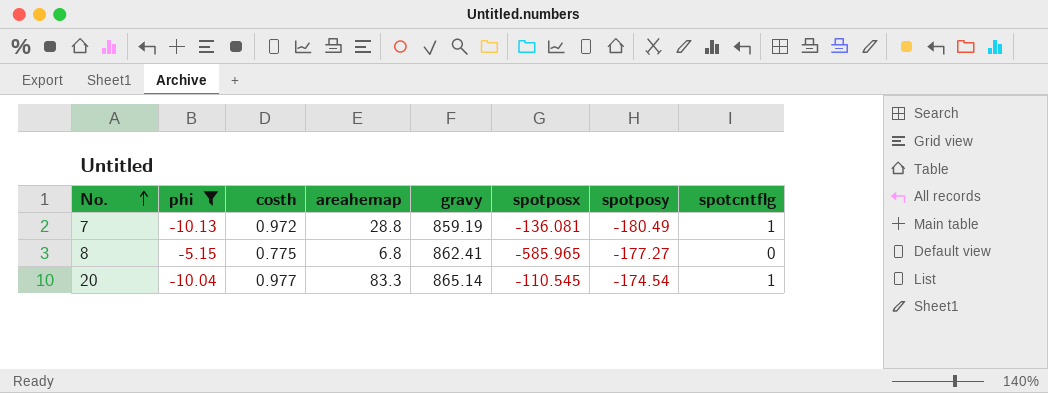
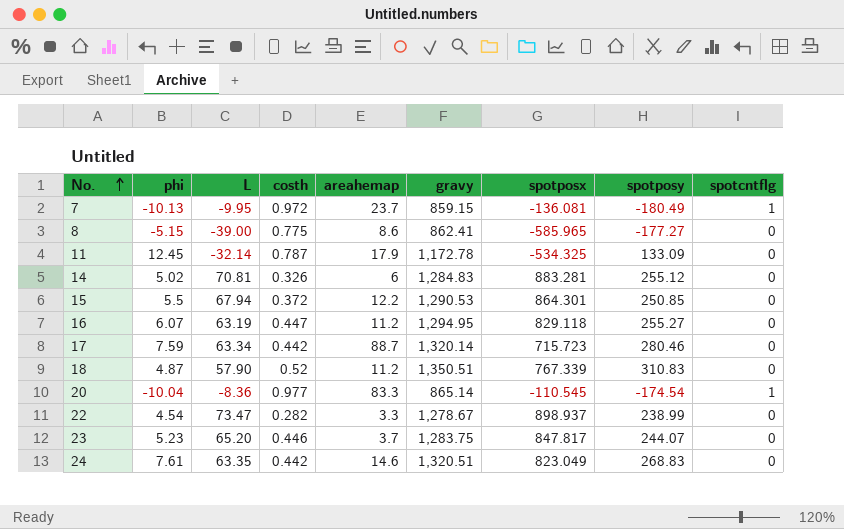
filter: phi <= -5.15 -> none
column L | position: none -> 3
7 | areahemap: 28.8 -> 23.7
7 | gravy: 859.19 -> 859.15
8 | areahemap: 6.8 -> 8.6

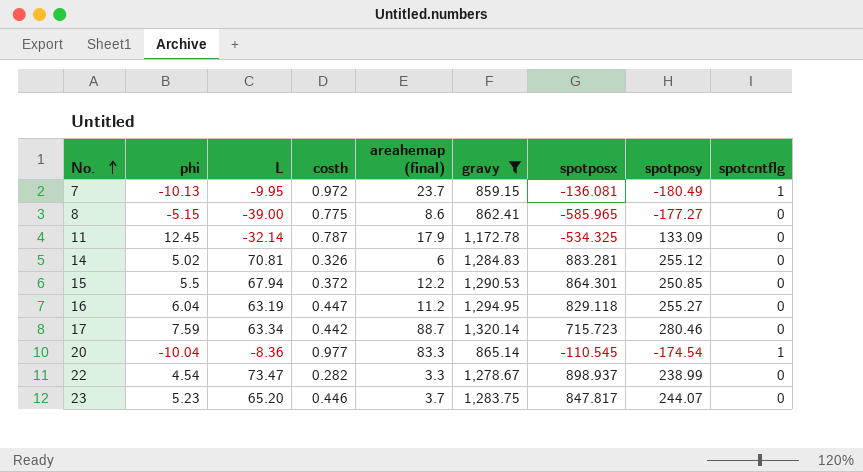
filter: none -> gravy <= 1,320.14
column name: areahemap -> areahemap (final)
16 | phi: 6.07 -> 6.04

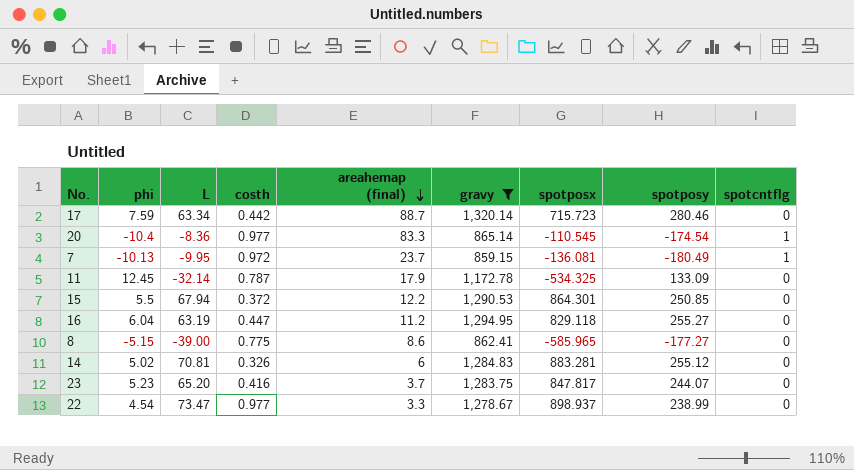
row order: No. ascending -> areahemap (final) descending
20 | phi: -10.04 -> -10.4
23 | costh: 0.446 -> 0.416
22 | costh: 0.282 -> 0.977

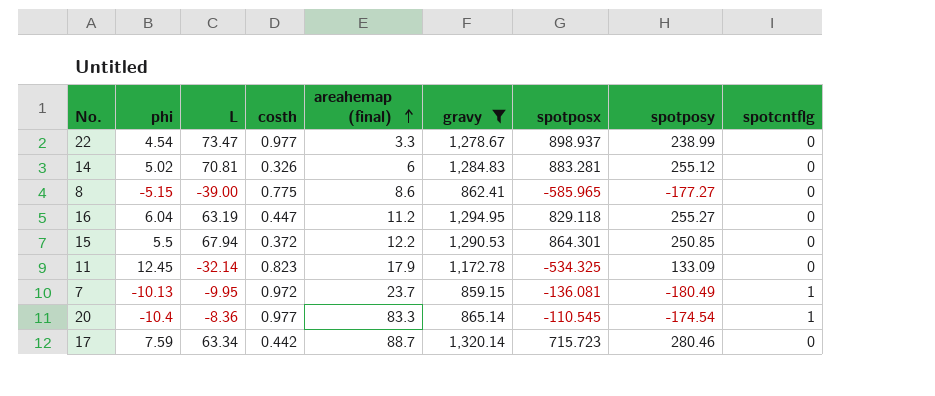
row order: areahemap (final) descending -> areahemap (final) ascending
row 23: 5.23 | 65.20 | 0.416 | 3.7 | 1,283.75 | 847.817 | 244.07 | 0 -> none
11 | costh: 0.787 -> 0.823

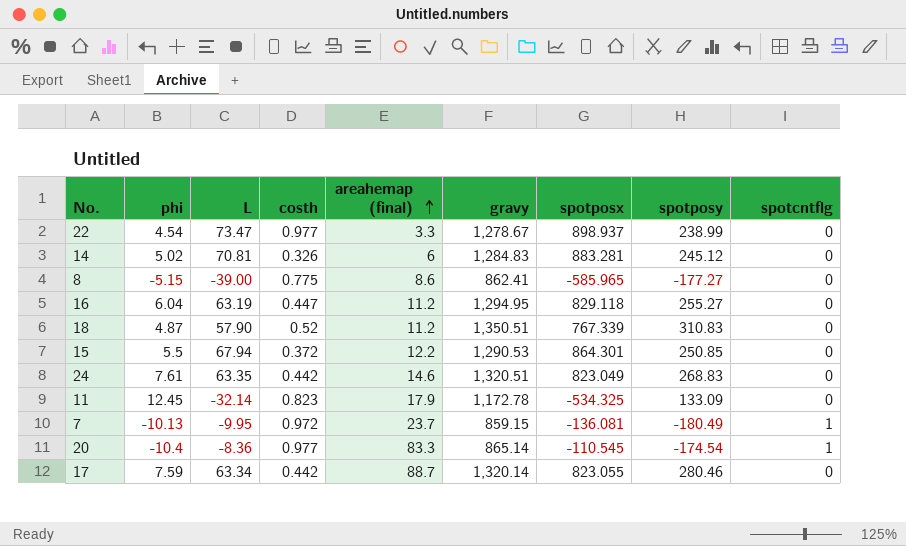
filter: gravy <= 1,320.14 -> none
14 | spotposy: 255.12 -> 245.12
17 | spotposx: 715.723 -> 823.055

